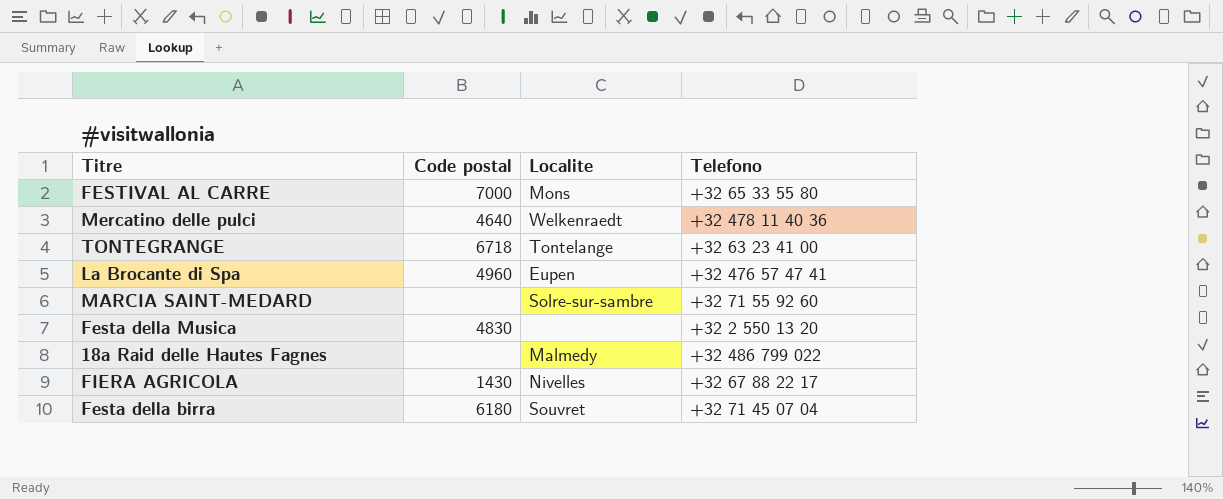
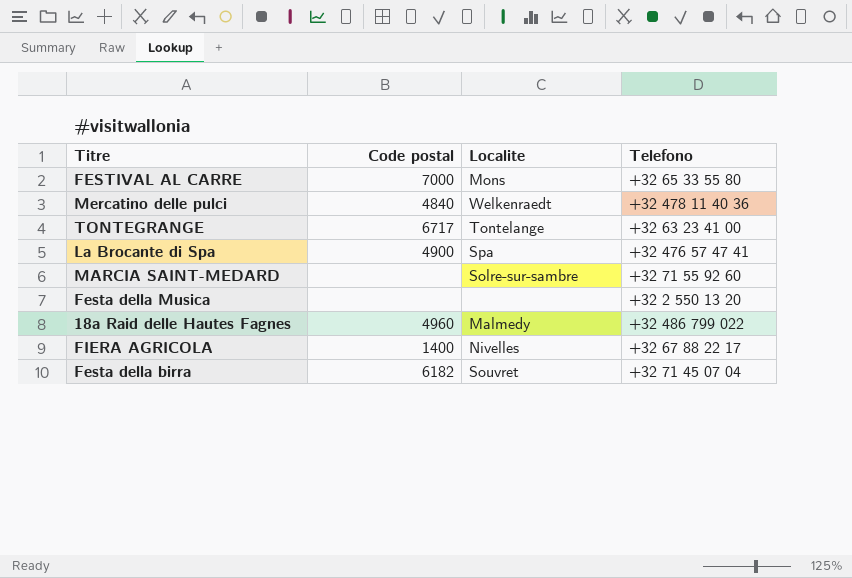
Mercatino delle pulci | Code postal: 4640 -> 4840
TONTEGRANGE | Code postal: 6718 -> 6717
La Brocante di Spa | Code postal: 4960 -> 4900
La Brocante di Spa | Localite: Eupen -> Spa
Festa della Musica | Code postal: 4830 -> none
18a Raid delle Hautes Fagnes | Code postal: none -> 4960
FIERA AGRICOLA | Code postal: 1430 -> 1400
Festa della birra | Code postal: 6180 -> 6182

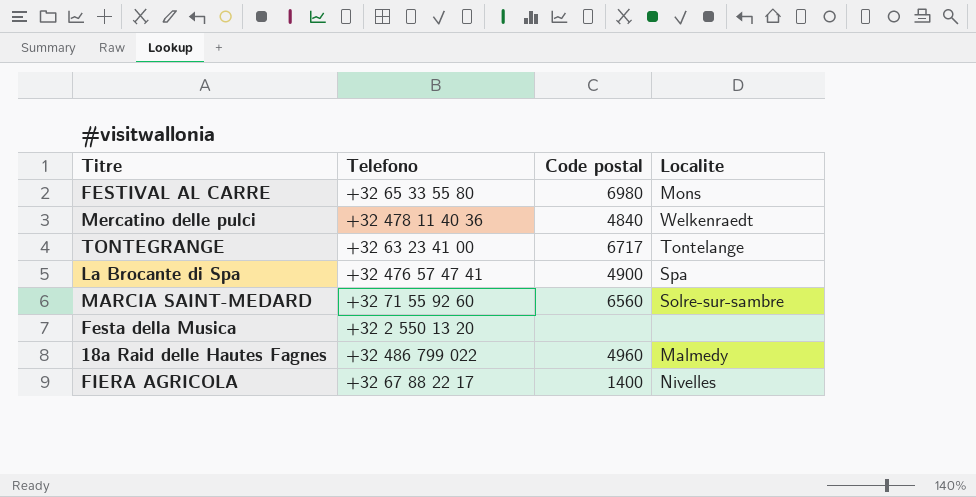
column Telefono | position: 4 -> 2
row Festa della birra: 6182 | Souvret | +32 71 45 07 04 -> none
FESTIVAL AL CARRE | Code postal: 7000 -> 6980
MARCIA SAINT-MEDARD | Code postal: none -> 6560

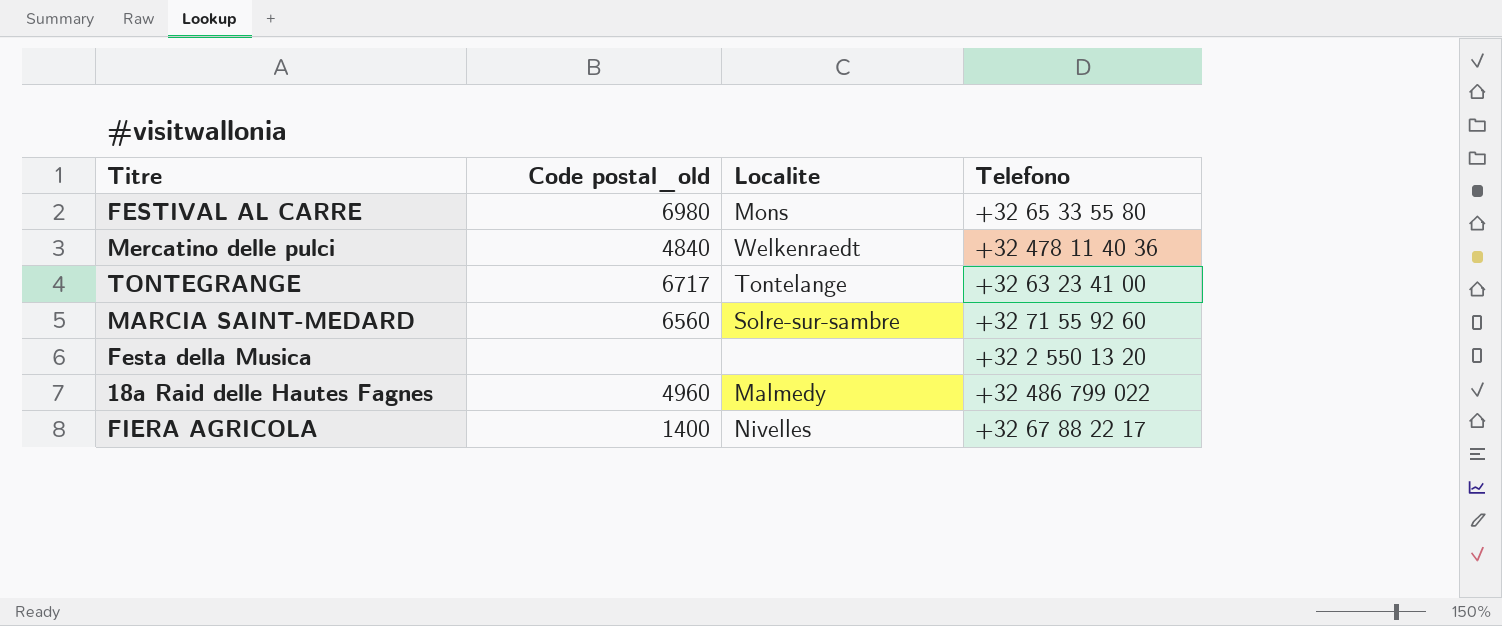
column name: Code postal -> Code postal_old
column Telefono | position: 2 -> 4
row La Brocante di Spa: +32 476 57 47 41 | 4900 | Spa -> none

